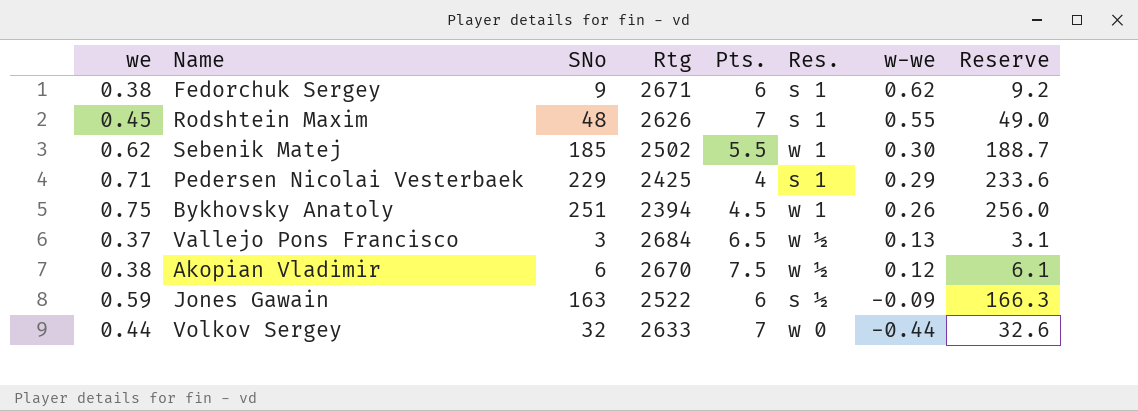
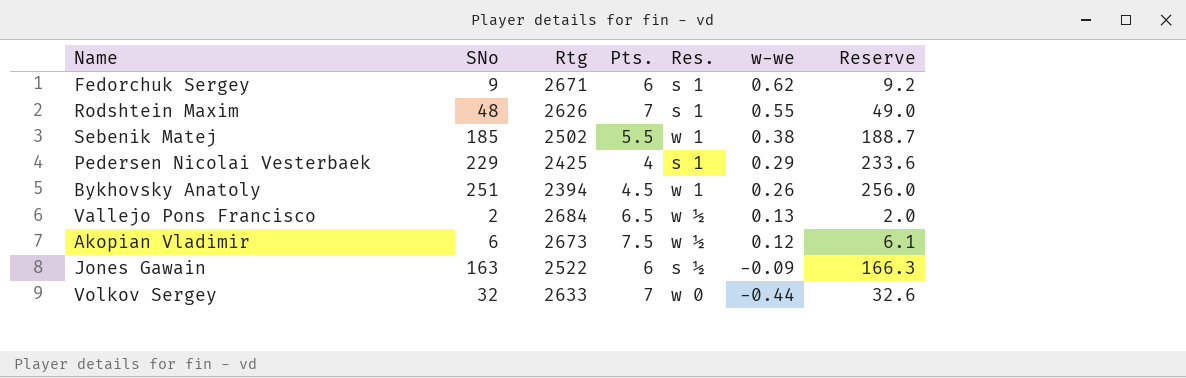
column we | position: 1 -> none
Sebenik Matej | w-we: 0.30 -> 0.38
Vallejo Pons Francisco | SNo: 3 -> 2
Vallejo Pons Francisco | Reserve: 3.1 -> 2.0
Akopian Vladimir | Rtg: 2670 -> 2673

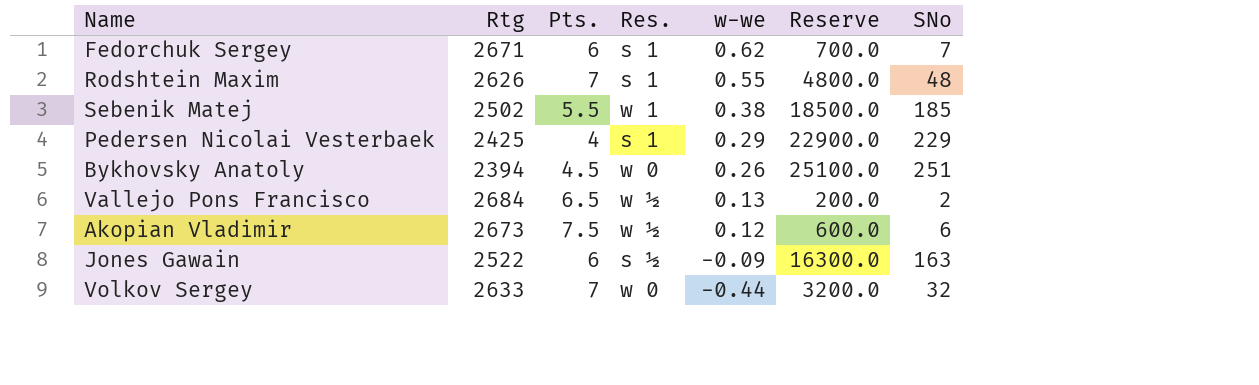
column Reserve | formula: [SNo] * 1.02 -> [SNo] * 100
column SNo | position: 2 -> 7
Fedorchuk Sergey | SNo: 9 -> 7
Bykhovsky Anatoly | Res.: w 1 -> w 0

